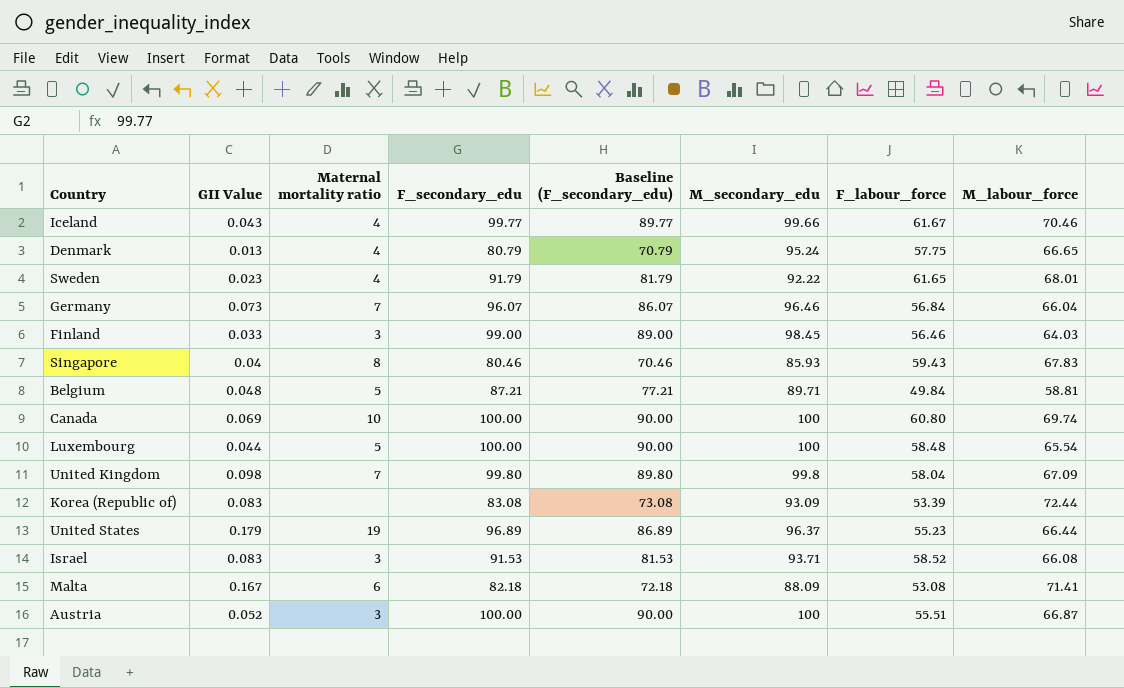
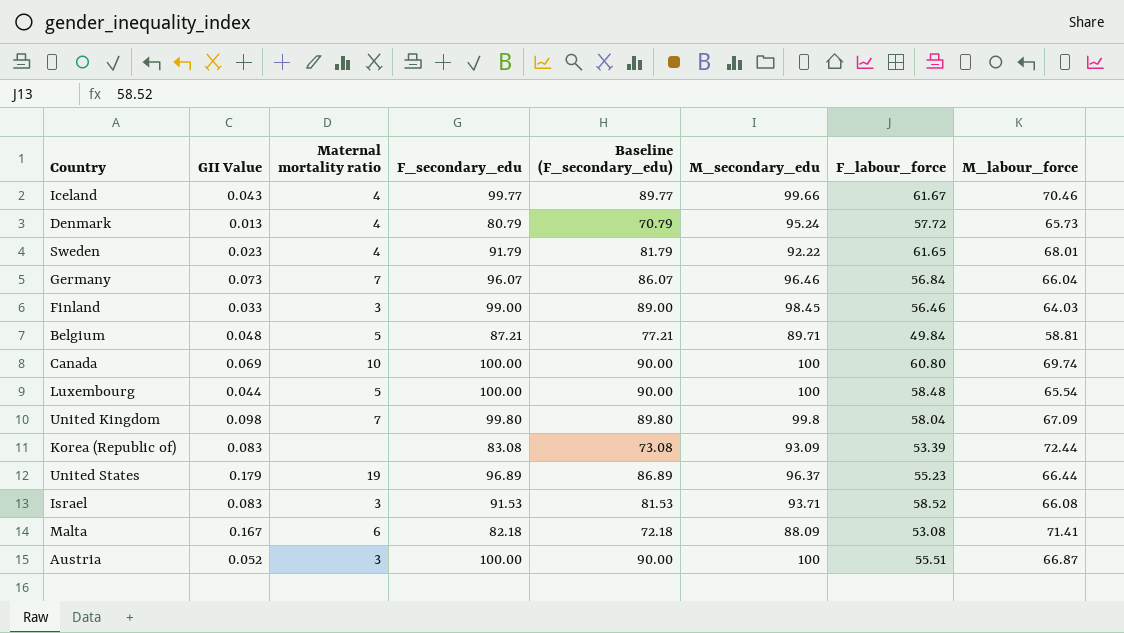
row Singapore: 0.04 | 8 | 80.46 | 70.46 | 85.93 | 59.43 | 67.83 -> none
Denmark | F_labour_force: 57.75 -> 57.72
Denmark | M_labour_force: 66.65 -> 65.73

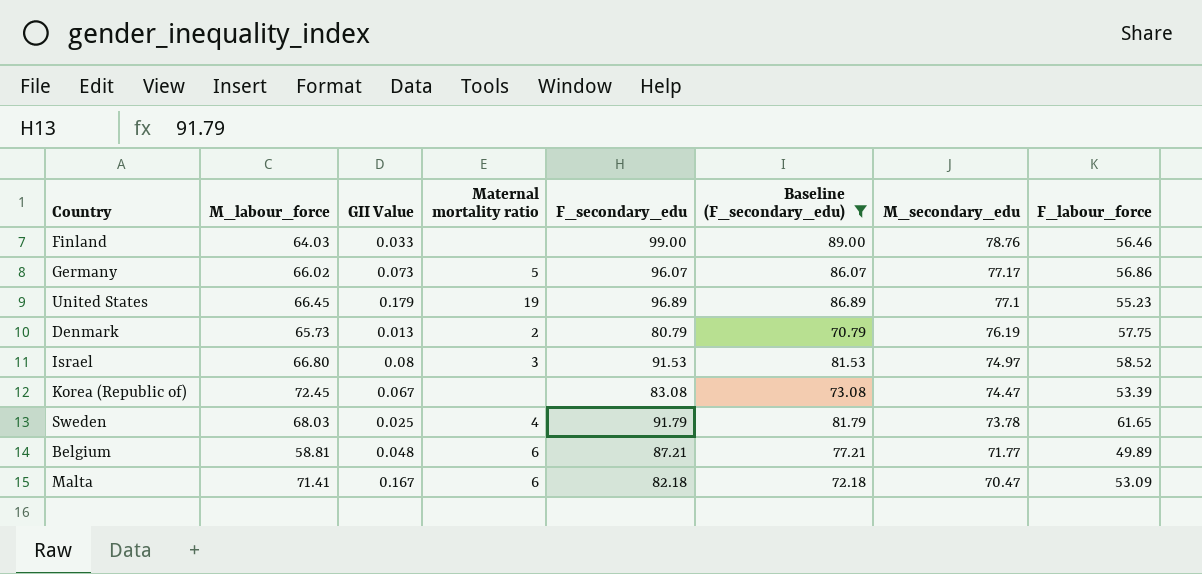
filter: none -> Baseline (F_secondary_edu) <= 89.00
row order: none -> M_secondary_edu descending
column M_labour_force | position: 8 -> 2
Finland | Maternal mortality ratio: 3 -> none
Finland | M_secondary_edu: 98.45 -> 78.76
Germany | M_labour_force: 66.04 -> 66.02
Germany | Maternal mortality ratio: 7 -> 5
Germany | M_secondary_edu: 96.46 -> 77.17
Germany | F_labour_force: 56.84 -> 56.86
United States | M_labour_force: 66.44 -> 66.45
United States | M_secondary_edu: 96.37 -> 77.1
Denmark | Maternal mortality ratio: 4 -> 2
Denmark | M_secondary_edu: 95.24 -> 76.19
Denmark | F_labour_force: 57.72 -> 57.75
Israel | M_labour_force: 66.08 -> 66.80
Israel | GII Value: 0.083 -> 0.08
Israel | M_secondary_edu: 93.71 -> 74.97
Korea (Republic of) | M_labour_force: 72.44 -> 72.45
Korea (Republic of) | GII Value: 0.083 -> 0.067
Korea (Republic of) | M_secondary_edu: 93.09 -> 74.47
Sweden | M_labour_force: 68.01 -> 68.03
Sweden | GII Value: 0.023 -> 0.025
Sweden | M_secondary_edu: 92.22 -> 73.78
Belgium | Maternal mortality ratio: 5 -> 6
Belgium | M_secondary_edu: 89.71 -> 71.77
Belgium | F_labour_force: 49.84 -> 49.89
Malta | M_secondary_edu: 88.09 -> 70.47
Malta | F_labour_force: 53.08 -> 53.09

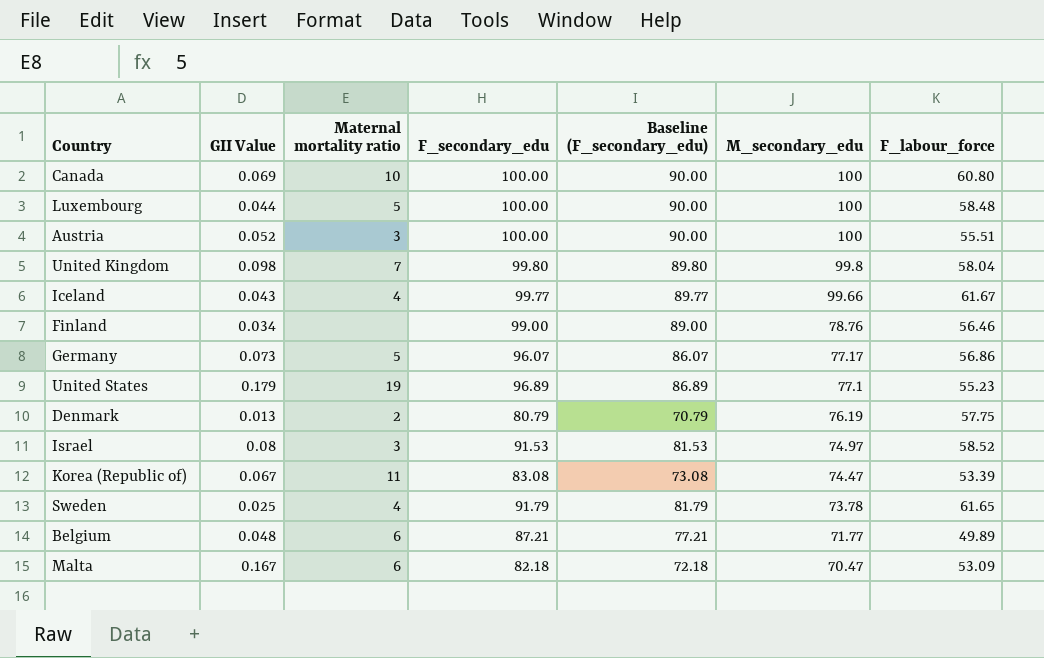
filter: Baseline (F_secondary_edu) <= 89.00 -> none
column M_labour_force | position: 2 -> none
Finland | GII Value: 0.033 -> 0.034
Korea (Republic of) | Maternal mortality ratio: none -> 11

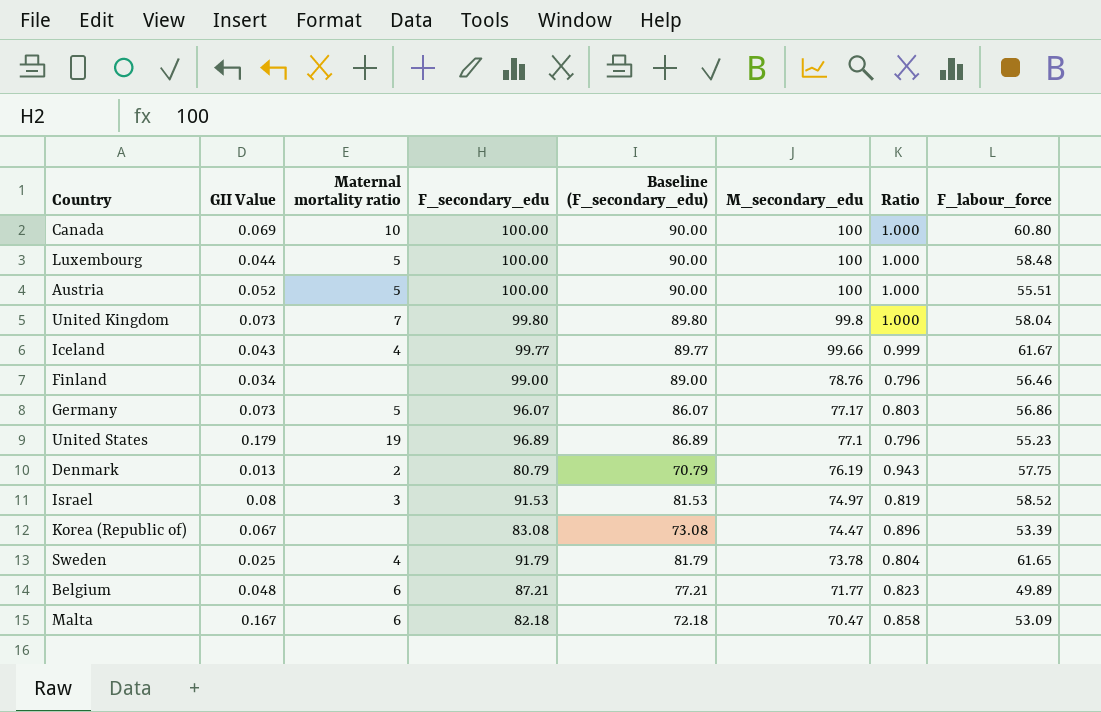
column Ratio | formula: none -> [M_secondary_edu] / [F_secondary_edu]
Austria | Maternal mortality ratio: 3 -> 5
United Kingdom | GII Value: 0.098 -> 0.073
Korea (Republic of) | Maternal mortality ratio: 11 -> none

